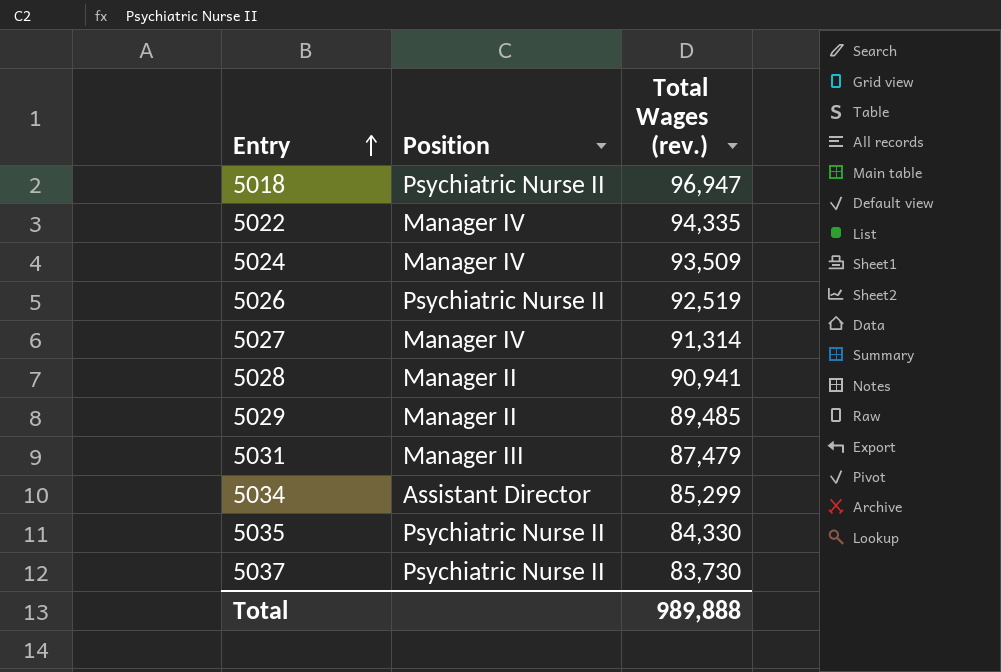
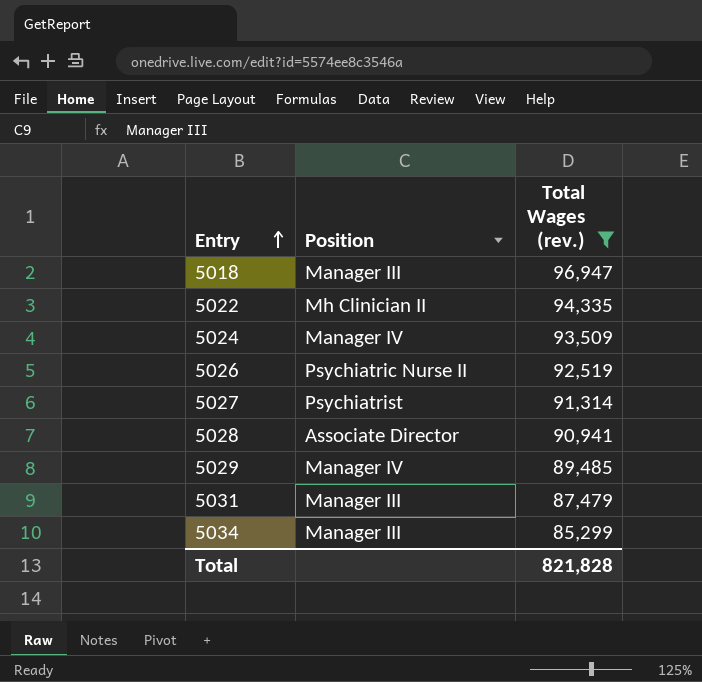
filter: none -> Total Wages (rev.) >= 85,299
5018 | Position: Psychiatric Nurse II -> Manager III
5022 | Position: Manager IV -> Mh Clinician II
5027 | Position: Manager IV -> Psychiatrist
5028 | Position: Manager II -> Associate Director
5029 | Position: Manager II -> Manager IV
5034 | Position: Assistant Director -> Manager III
Total | Total Wages (rev.): 989,888 -> 821,828

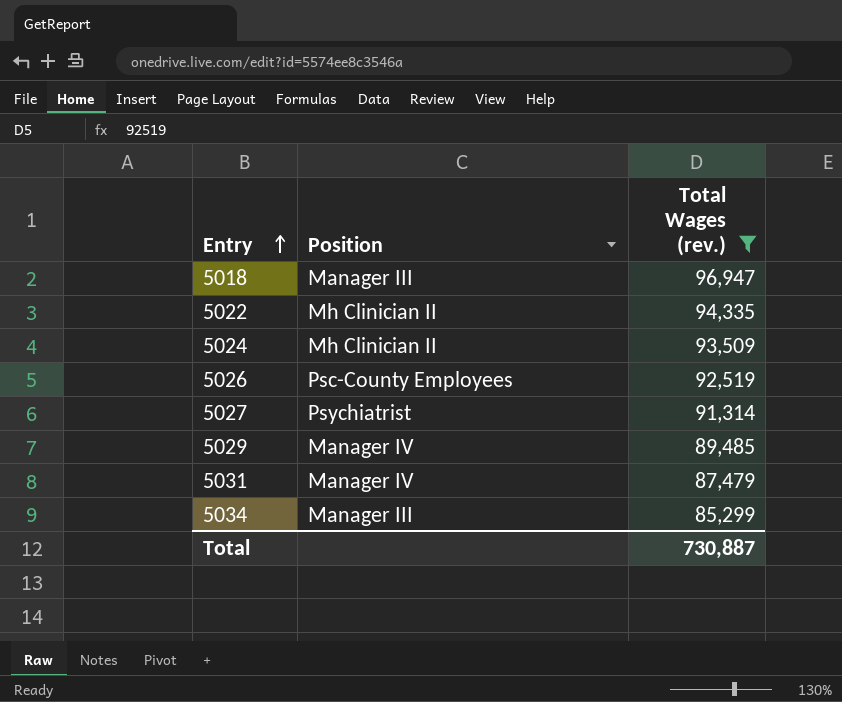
row 5028: Associate Director | 90,941 -> none
5024 | Position: Manager IV -> Mh Clinician II
5026 | Position: Psychiatric Nurse II -> Psc-County Employees
5031 | Position: Manager III -> Manager IV
Total | Total Wages (rev.): 821,828 -> 730,887

